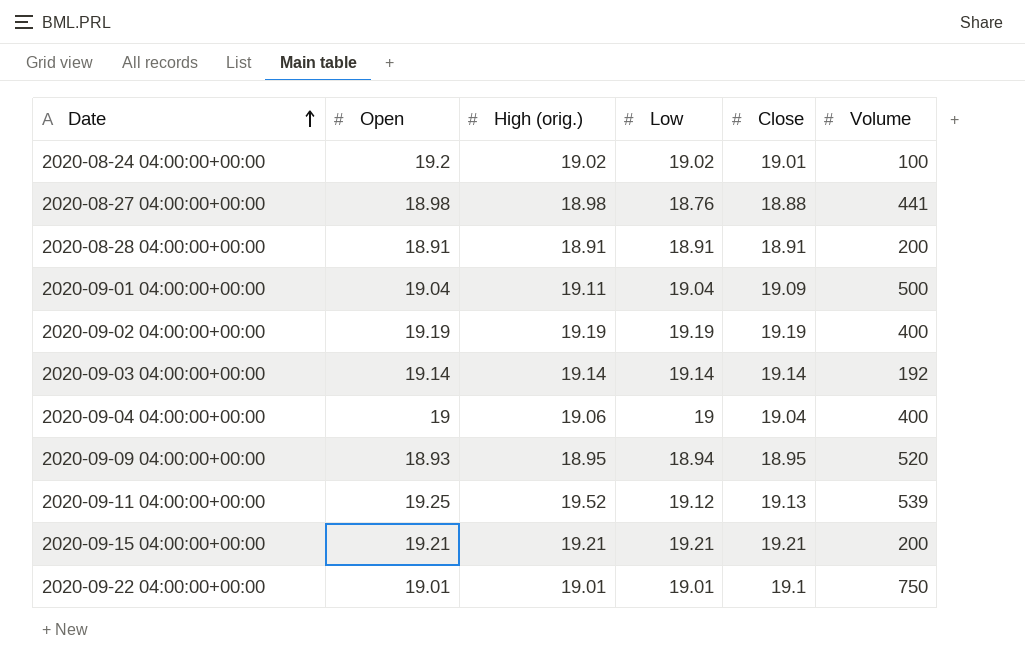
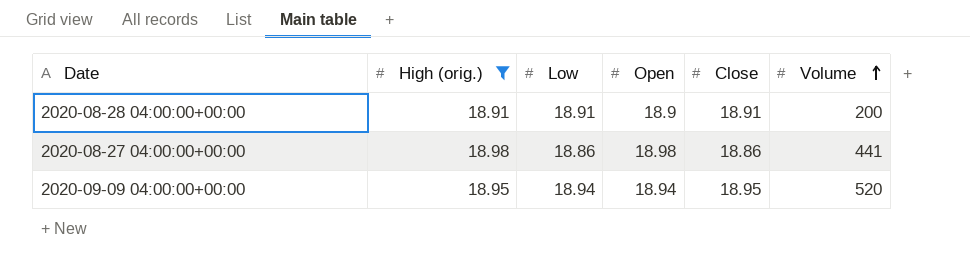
filter: none -> High (orig.) <= 18.98
row order: Date ascending -> Volume ascending
column Open | position: 2 -> 4
2020-08-28 04:00:00+00:00 | Open: 18.91 -> 18.9
2020-08-27 04:00:00+00:00 | Low: 18.76 -> 18.86
2020-08-27 04:00:00+00:00 | Close: 18.88 -> 18.86
2020-09-09 04:00:00+00:00 | Open: 18.93 -> 18.94

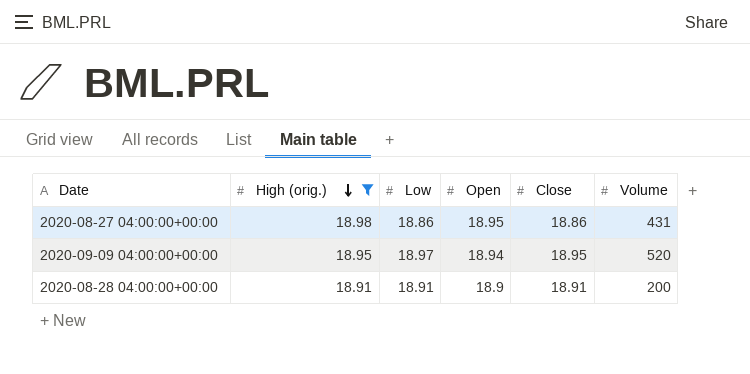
row order: Volume ascending -> High (orig.) descending
2020-08-27 04:00:00+00:00 | Open: 18.98 -> 18.95
2020-08-27 04:00:00+00:00 | Volume: 441 -> 431
2020-09-09 04:00:00+00:00 | Low: 18.94 -> 18.97

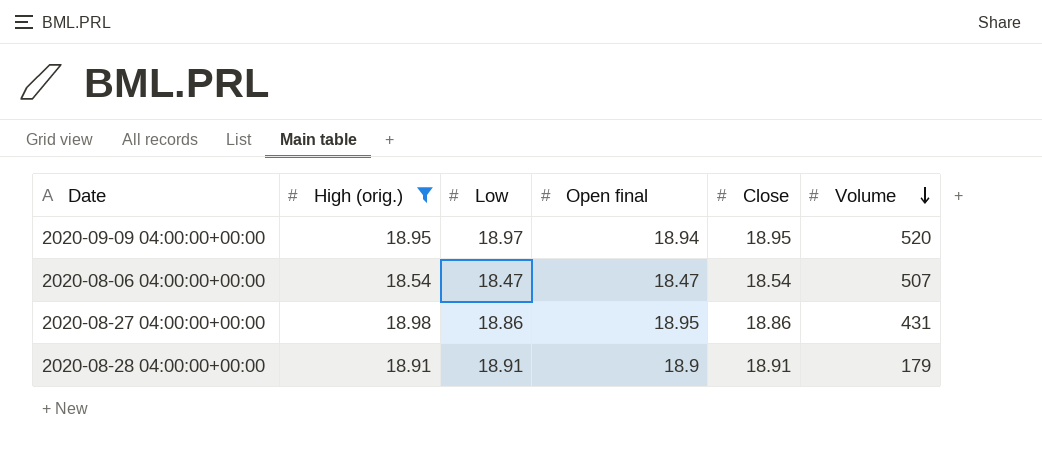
row order: High (orig.) descending -> Volume descending
column name: Open -> Open final
row 2020-08-06 04:00:00+00:00: none -> 18.54 | 18.47 | 18.47 | 18.54 | 507
2020-08-28 04:00:00+00:00 | Volume: 200 -> 179

